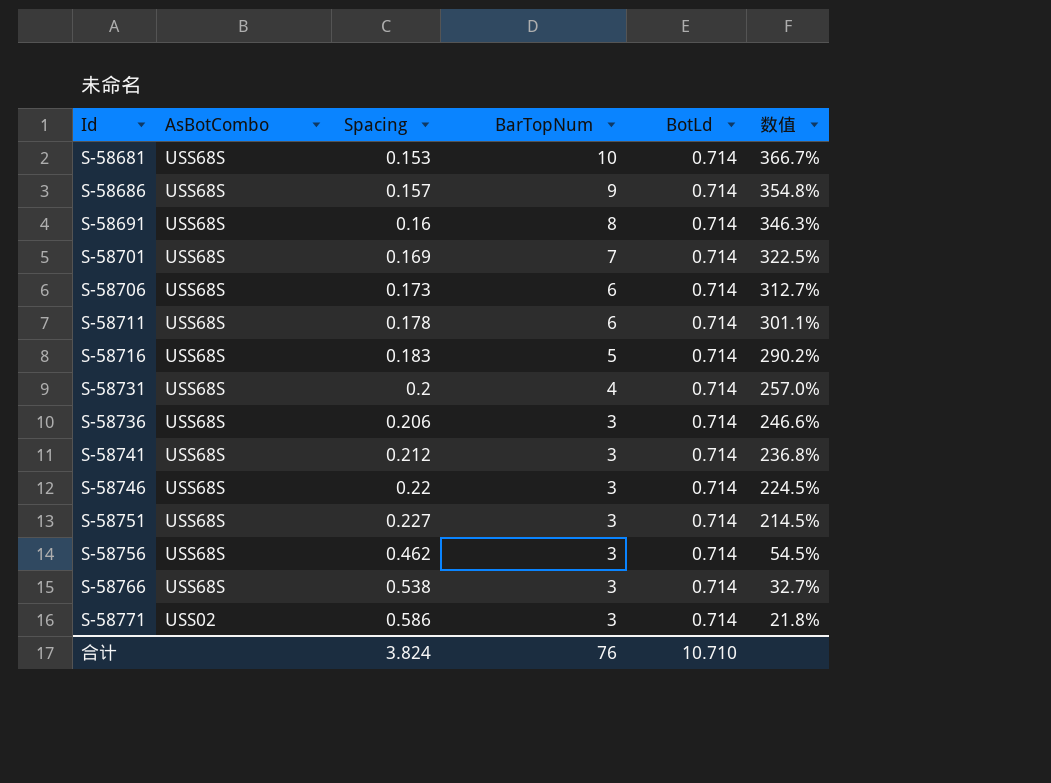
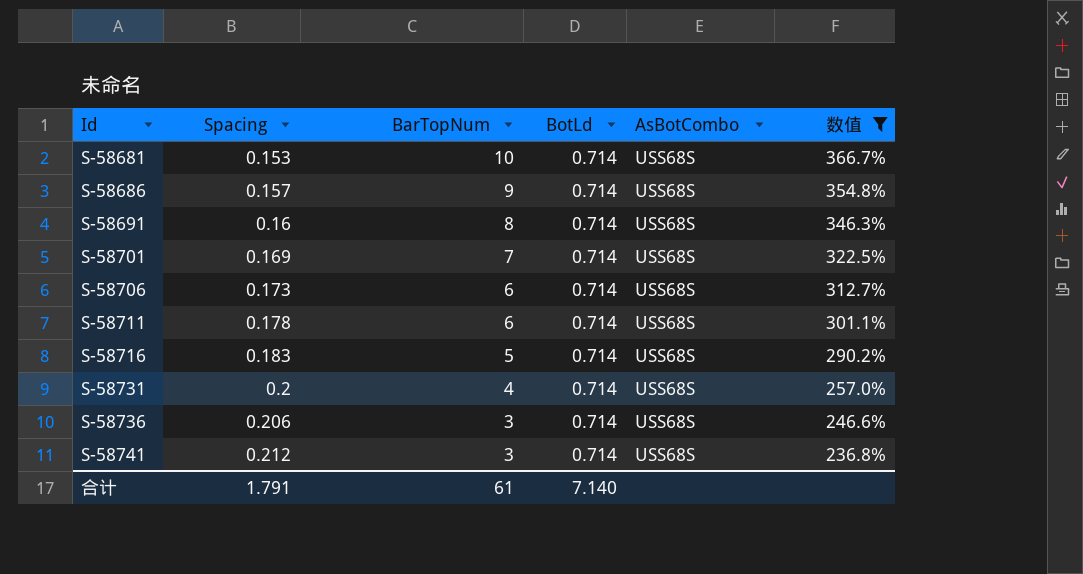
filter: none -> 数值 >= 236.8%
column AsBotCombo | position: 2 -> 5
合计 | Spacing: 3.824 -> 1.791
合计 | BarTopNum: 76 -> 61
合计 | BotLd: 10.710 -> 7.140

